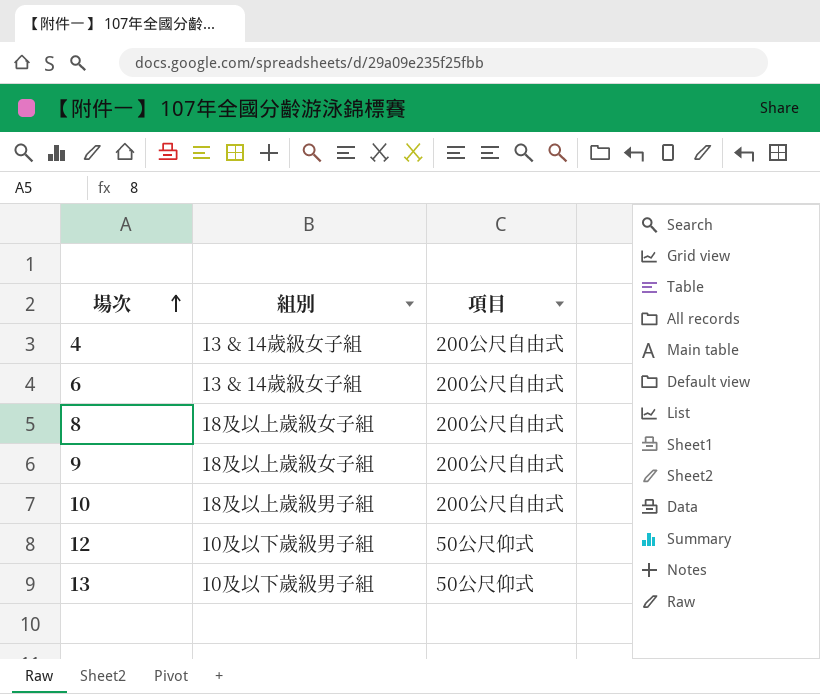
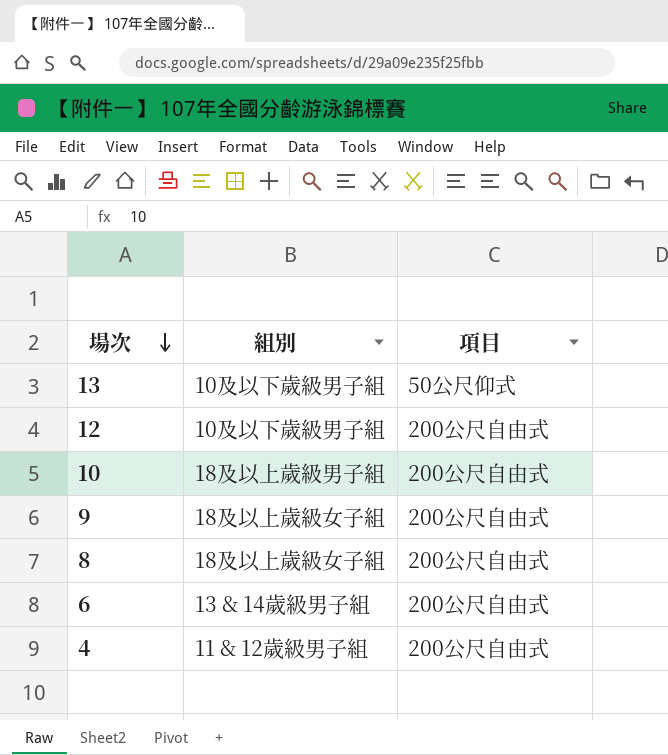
row order: 場次 ascending -> 場次 descending
12 | 項目: 50公尺仰式 -> 200公尺自由式
6 | 組別: 13 & 14歲級女子組 -> 13 & 14歲級男子組
4 | 組別: 13 & 14歲級女子組 -> 11 & 12歲級男子組

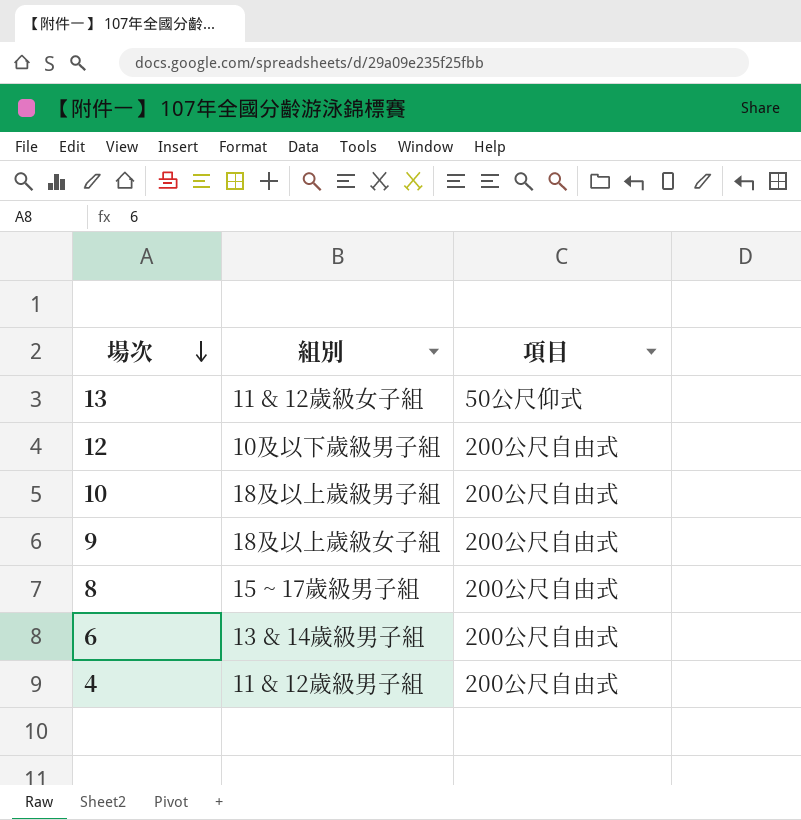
13 | 組別: 10及以下歲級男子組 -> 11 & 12歲級女子組
8 | 組別: 18及以上歲級女子組 -> 15 ~ 17歲級男子組

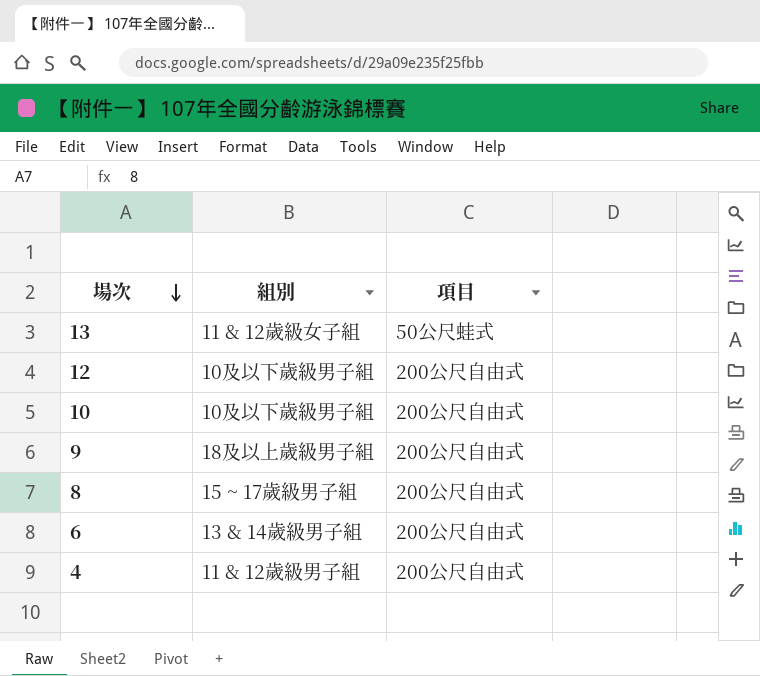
13 | 項目: 50公尺仰式 -> 50公尺蛙式
10 | 組別: 18及以上歲級男子組 -> 10及以下歲級男子組
9 | 組別: 18及以上歲級女子組 -> 18及以上歲級男子組

